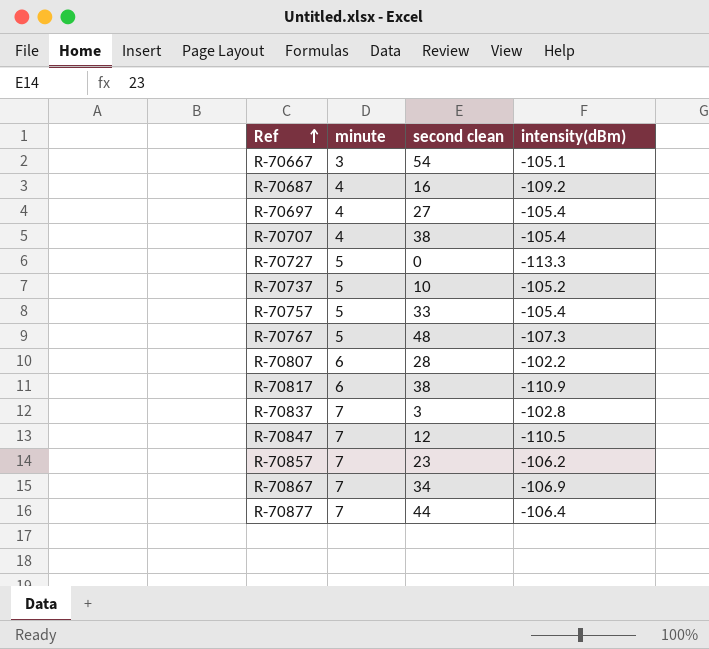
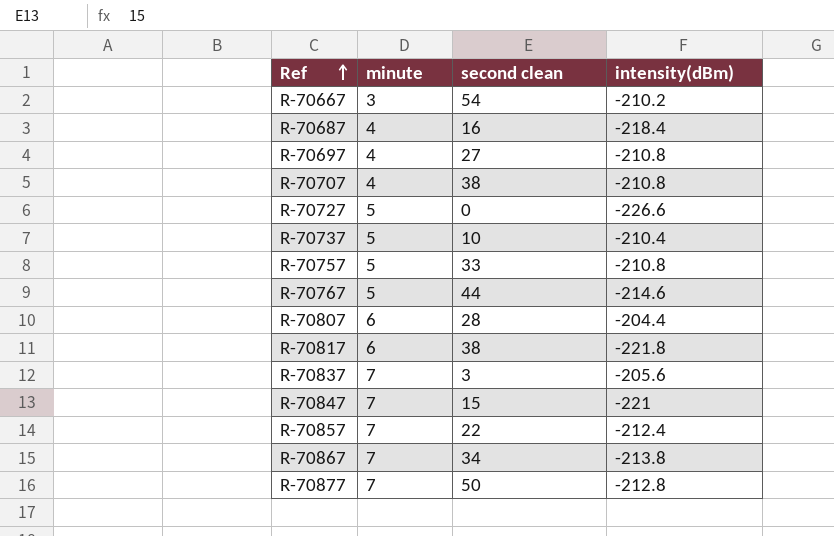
R-70667 | intensity(dBm): -105.1 -> -210.2
R-70687 | intensity(dBm): -109.2 -> -218.4
R-70697 | intensity(dBm): -105.4 -> -210.8
R-70707 | intensity(dBm): -105.4 -> -210.8
R-70727 | intensity(dBm): -113.3 -> -226.6
R-70737 | intensity(dBm): -105.2 -> -210.4
R-70757 | intensity(dBm): -105.4 -> -210.8
R-70767 | second clean: 48 -> 44
R-70767 | intensity(dBm): -107.3 -> -214.6
R-70807 | intensity(dBm): -102.2 -> -204.4
R-70817 | intensity(dBm): -110.9 -> -221.8
R-70837 | intensity(dBm): -102.8 -> -205.6
R-70847 | second clean: 12 -> 15
R-70847 | intensity(dBm): -110.5 -> -221
R-70857 | second clean: 23 -> 22
R-70857 | intensity(dBm): -106.2 -> -212.4
R-70867 | intensity(dBm): -106.9 -> -213.8
R-70877 | second clean: 44 -> 50
R-70877 | intensity(dBm): -106.4 -> -212.8

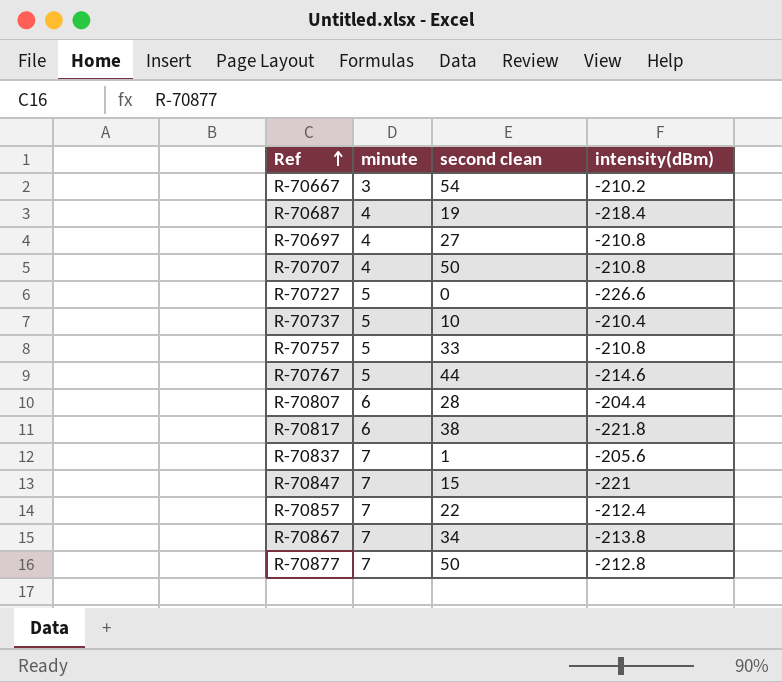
R-70687 | second clean: 16 -> 19
R-70707 | second clean: 38 -> 50
R-70837 | second clean: 3 -> 1

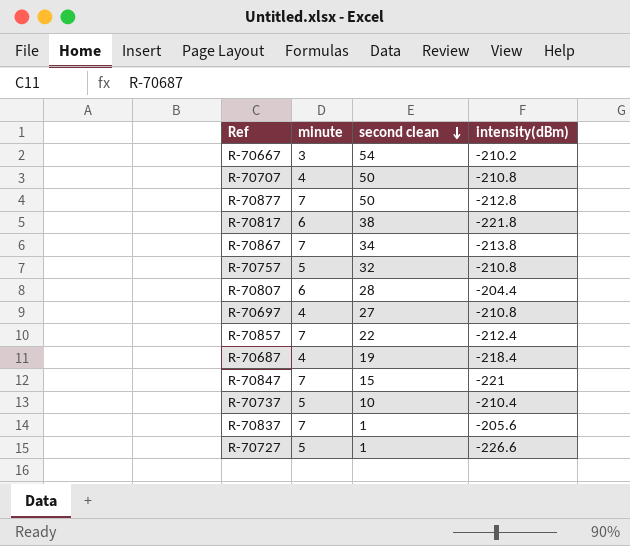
row order: Ref ascending -> second clean descending
row R-70767: 5 | 44 | -214.6 -> none
R-70757 | second clean: 33 -> 32
R-70727 | second clean: 0 -> 1

